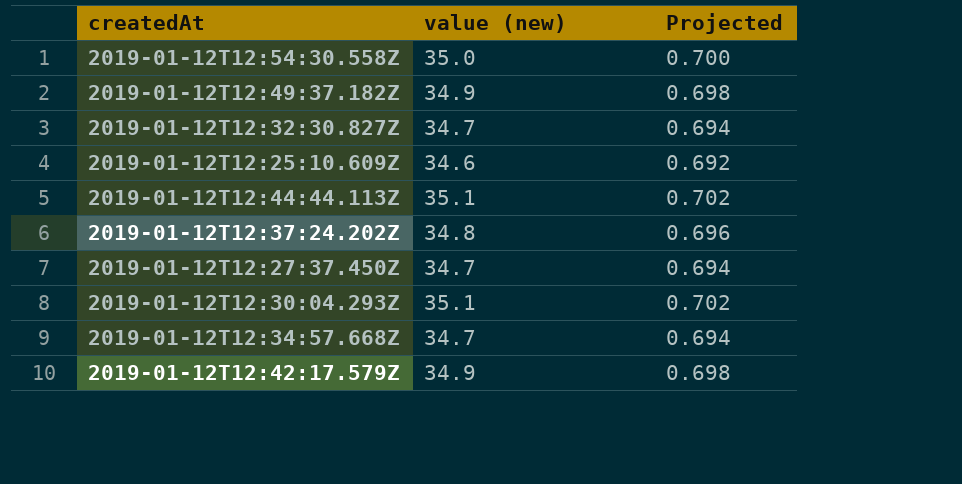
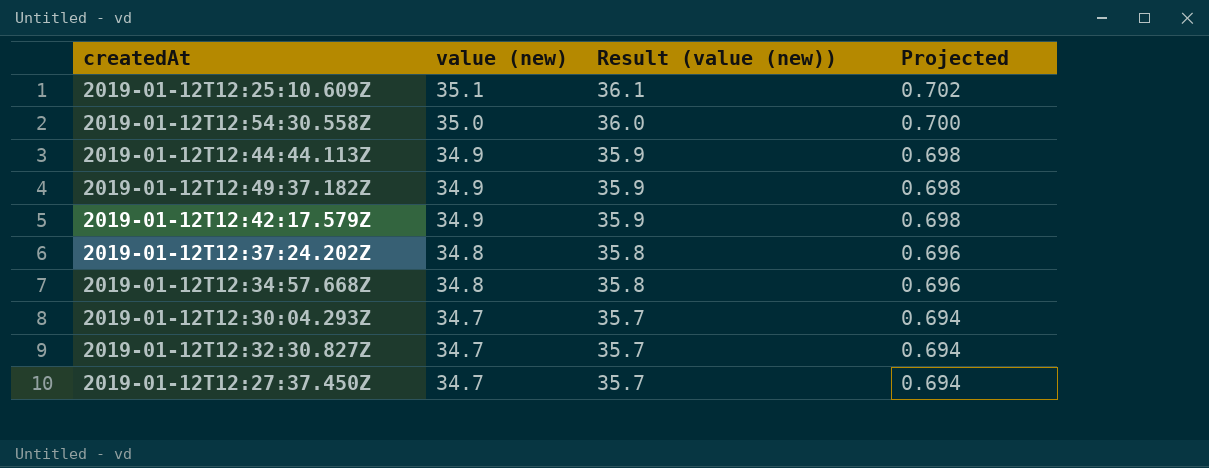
row order: none -> value (new) descending
column Result (value (new)) | formula: none -> [value (new)] + 1
2019-01-12T12:25:10.609Z | value (new): 34.6 -> 35.1
2019-01-12T12:25:10.609Z | Projected: 0.692 -> 0.702
2019-01-12T12:44:44.113Z | value (new): 35.1 -> 34.9
2019-01-12T12:44:44.113Z | Projected: 0.702 -> 0.698
2019-01-12T12:34:57.668Z | value (new): 34.7 -> 34.8
2019-01-12T12:34:57.668Z | Projected: 0.694 -> 0.696
2019-01-12T12:30:04.293Z | value (new): 35.1 -> 34.7
2019-01-12T12:30:04.293Z | Projected: 0.702 -> 0.694

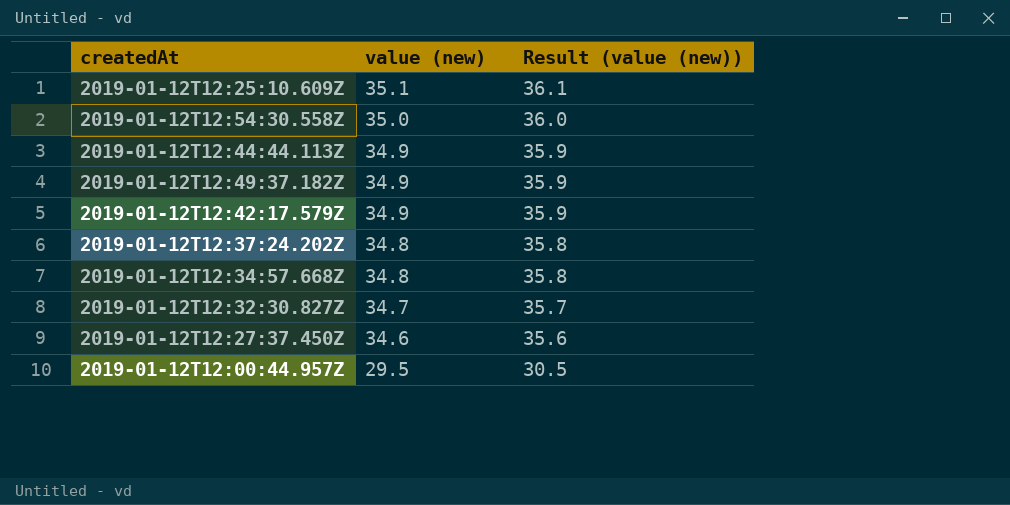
column Projected | formula: [value (new)] * 0.02 -> none
row 2019-01-12T12:30:04.293Z: 34.7 | 35.7 | 0.694 -> none
2019-01-12T12:27:37.450Z | value (new): 34.7 -> 34.6
2019-01-12T12:27:37.450Z | Result (value (new)): 35.7 -> 35.6
row 2019-01-12T12:00:44.957Z: none -> 29.5 | 30.5

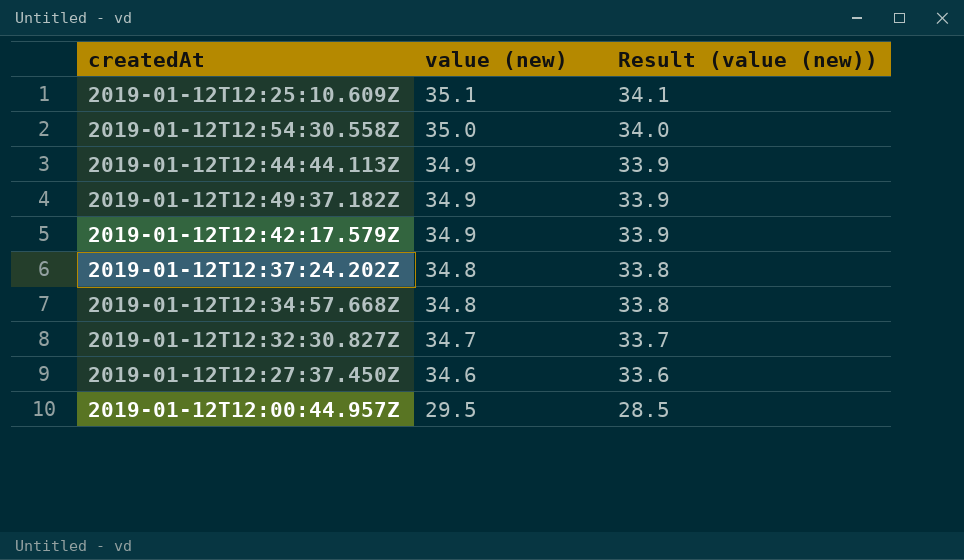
column Result (value (new)) | formula: [value (new)] + 1 -> [value (new)] - 1

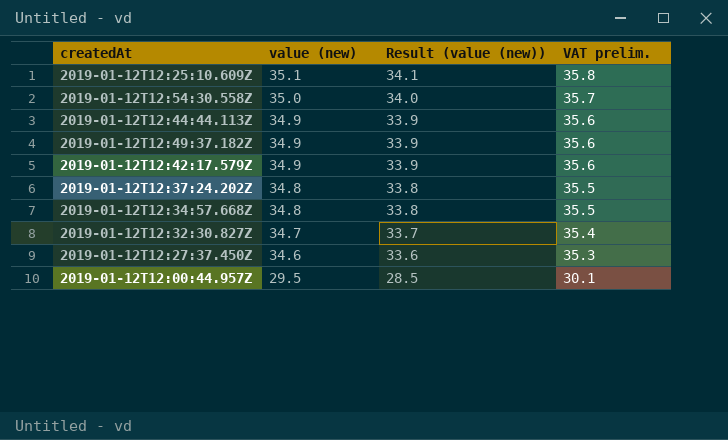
column VAT prelim. | formula: none -> [value (new)] * 1.02

